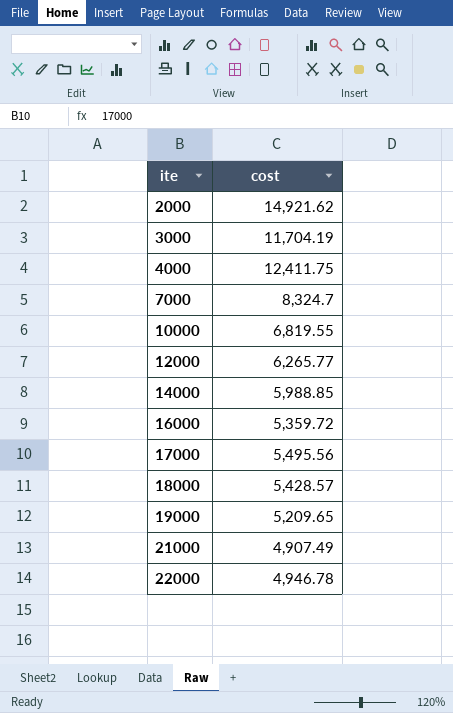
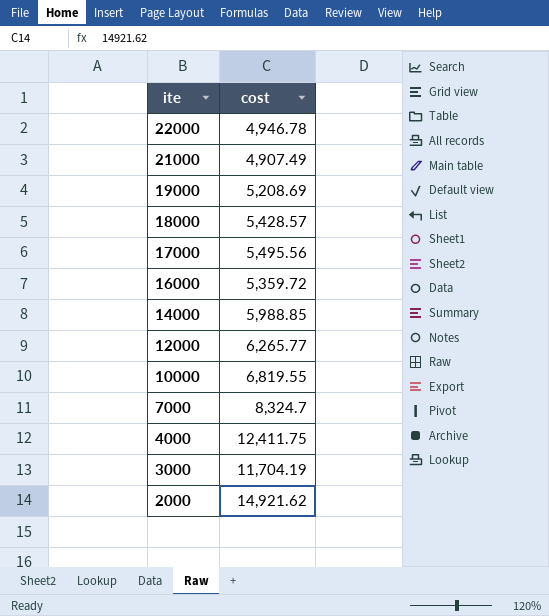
row order: ite ascending -> ite descending
19000 | cost: 5,209.65 -> 5,208.69

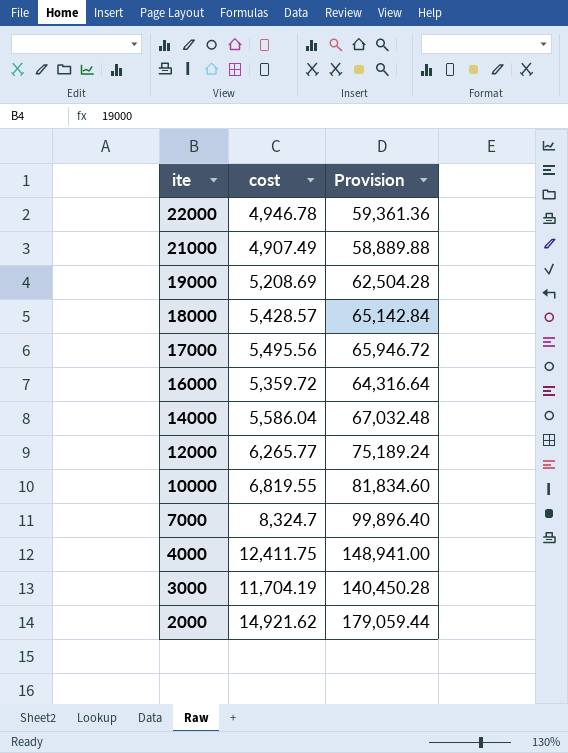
column Provision | formula: none -> [cost] * 12
14000 | cost: 5,988.85 -> 5,586.04

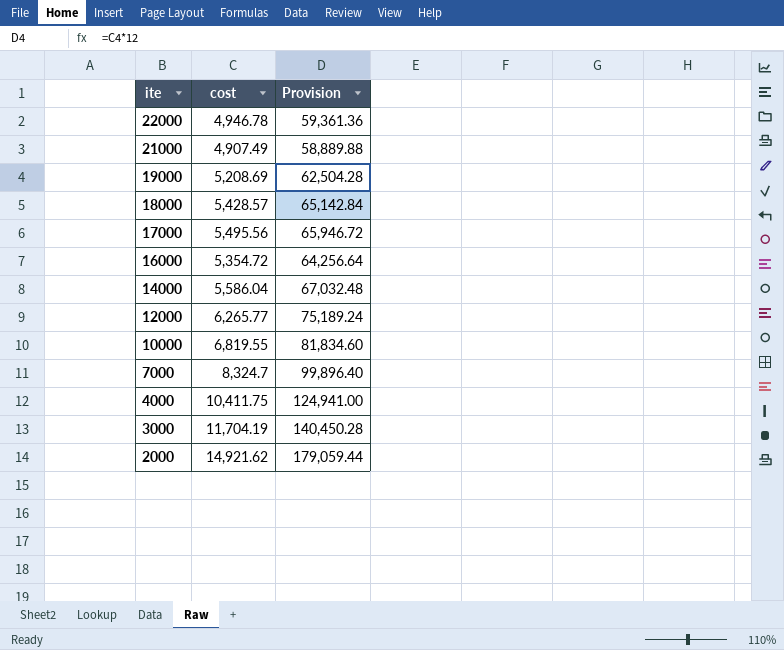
16000 | cost: 5,359.72 -> 5,354.72
16000 | Provision: 64,316.64 -> 64,256.64
4000 | cost: 12,411.75 -> 10,411.75
4000 | Provision: 148,941.00 -> 124,941.00

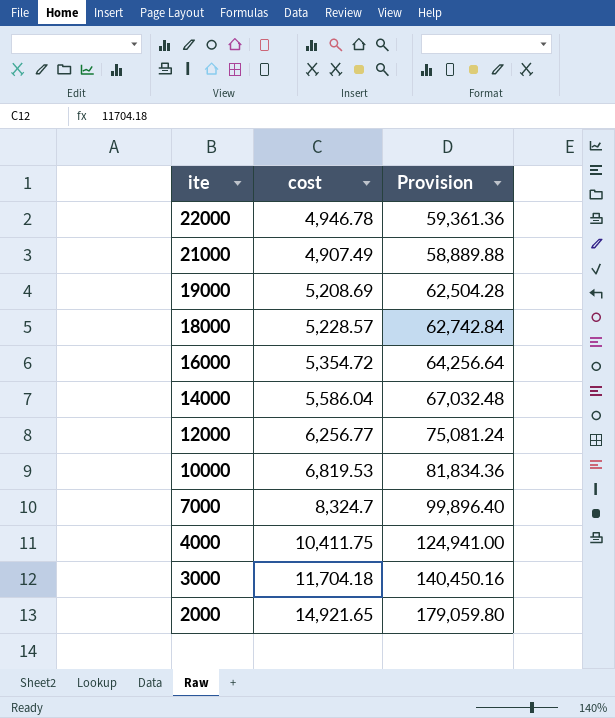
row 17000: 5,495.56 | 65,946.72 -> none
18000 | cost: 5,428.57 -> 5,228.57
18000 | Provision: 65,142.84 -> 62,742.84
12000 | cost: 6,265.77 -> 6,256.77
12000 | Provision: 75,189.24 -> 75,081.24
10000 | cost: 6,819.55 -> 6,819.53
10000 | Provision: 81,834.60 -> 81,834.36
3000 | cost: 11,704.19 -> 11,704.18
3000 | Provision: 140,450.28 -> 140,450.16
2000 | cost: 14,921.62 -> 14,921.65
2000 | Provision: 179,059.44 -> 179,059.80

